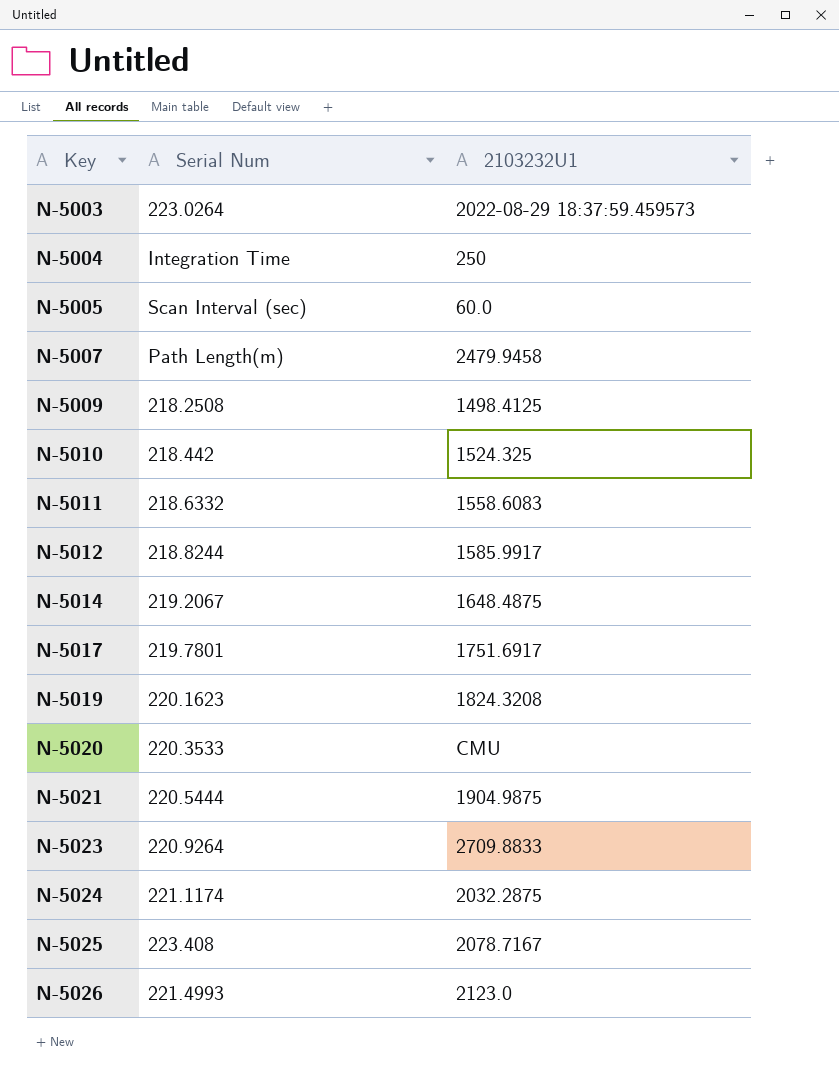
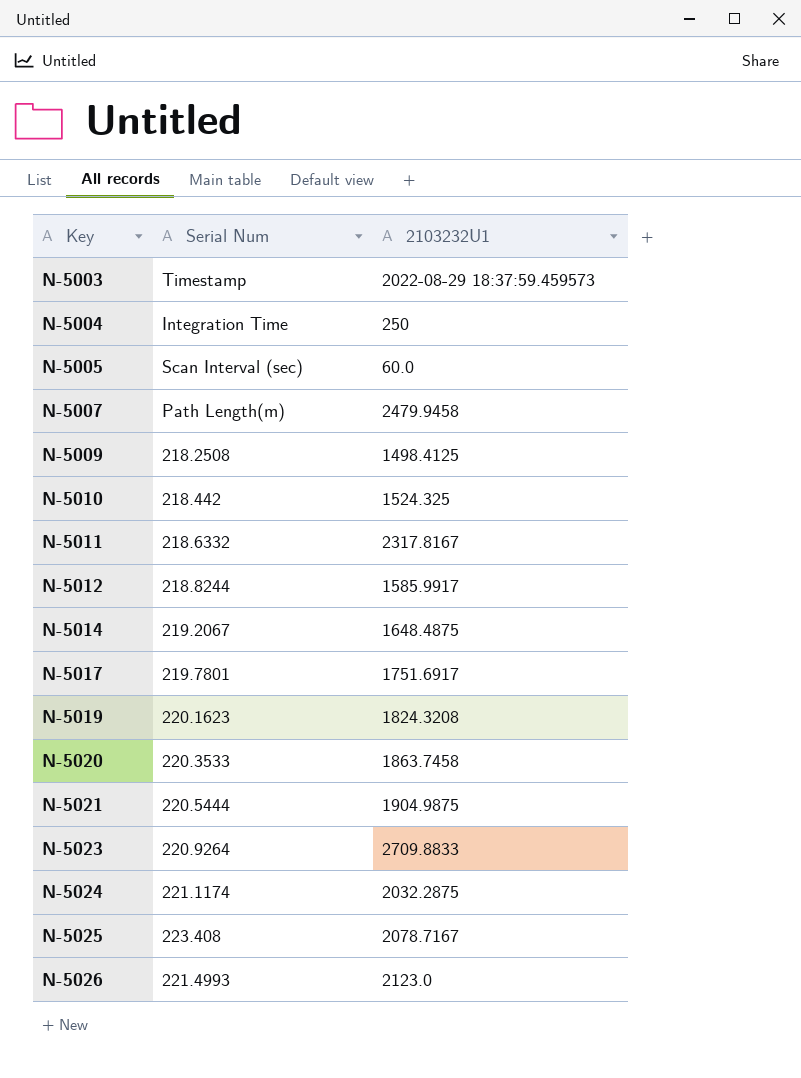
N-5003 | Serial Num: 223.0264 -> Timestamp
N-5011 | 2103232U1: 1558.6083 -> 2317.8167
N-5020 | 2103232U1: CMU -> 1863.7458

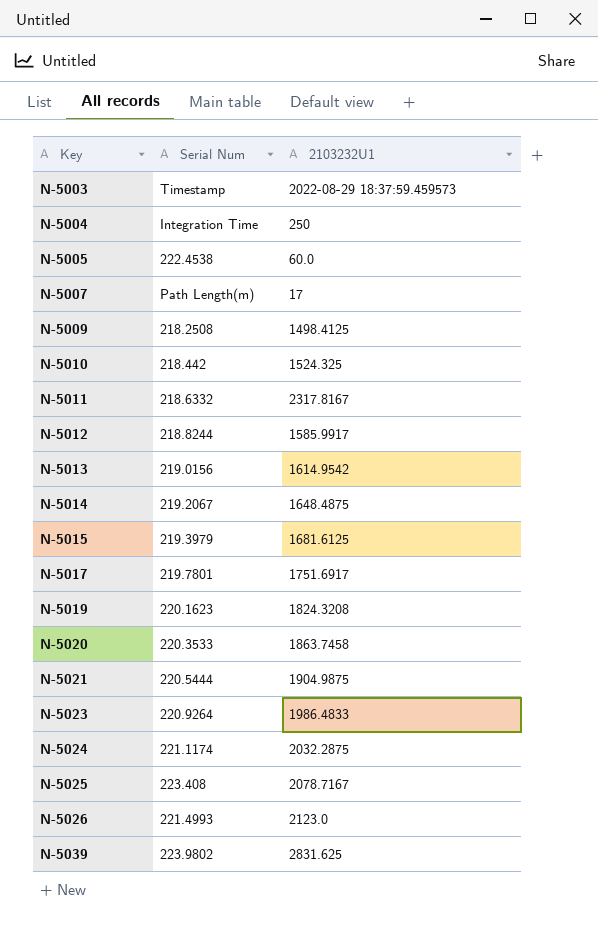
N-5005 | Serial Num: Scan Interval (sec) -> 222.4538
N-5007 | 2103232U1: 2479.9458 -> 17
row N-5013: none -> 219.0156 | 1614.9542
row N-5015: none -> 219.3979 | 1681.6125
N-5023 | 2103232U1: 2709.8833 -> 1986.4833
row N-5039: none -> 223.9802 | 2831.625

